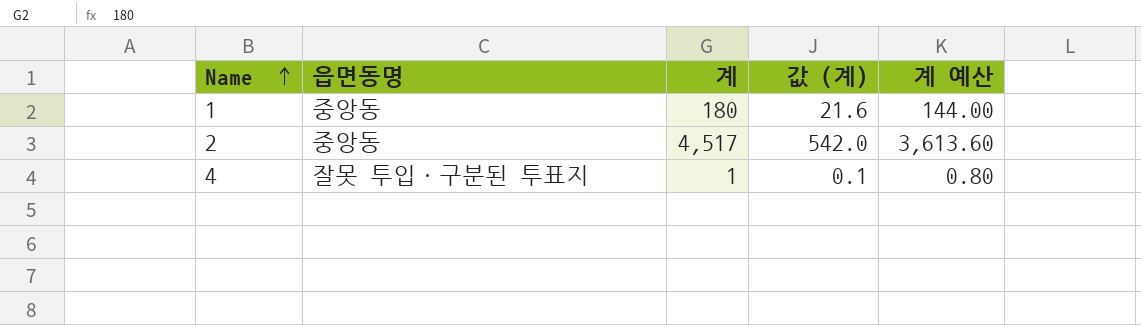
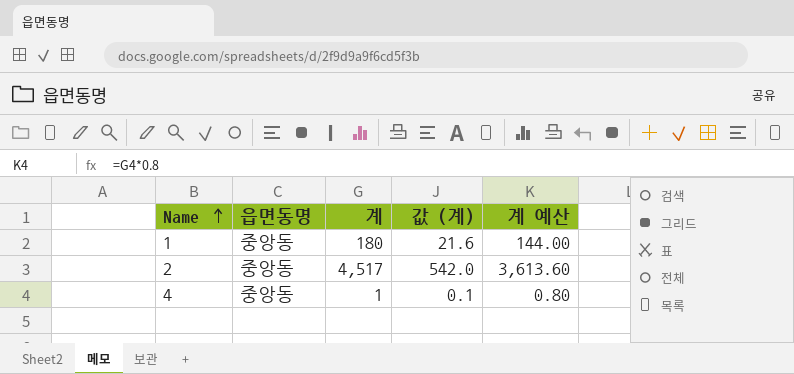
4 | 읍면동명: 잘못 투입·구분된 투표지 -> 중앙동

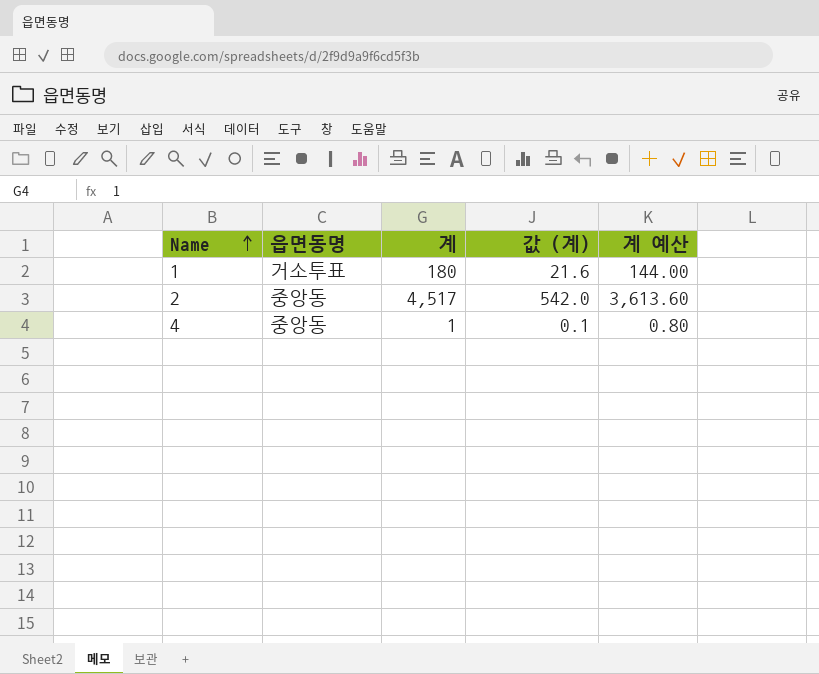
1 | 읍면동명: 중앙동 -> 거소투표

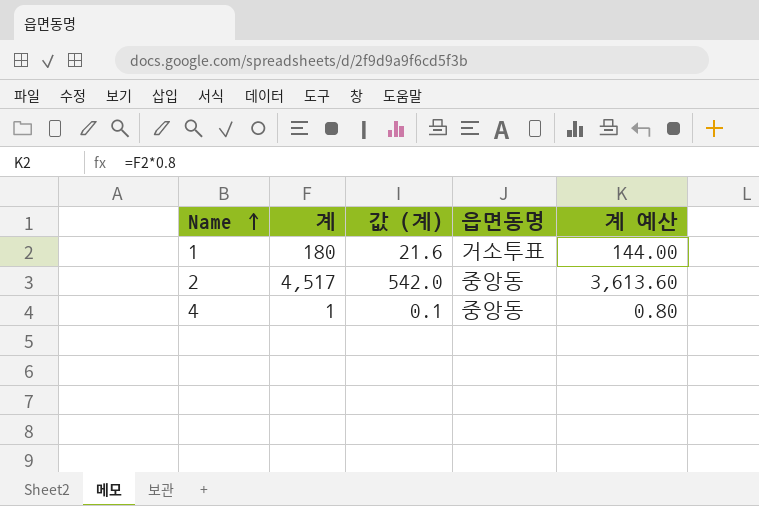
column 읍면동명 | position: 2 -> 4

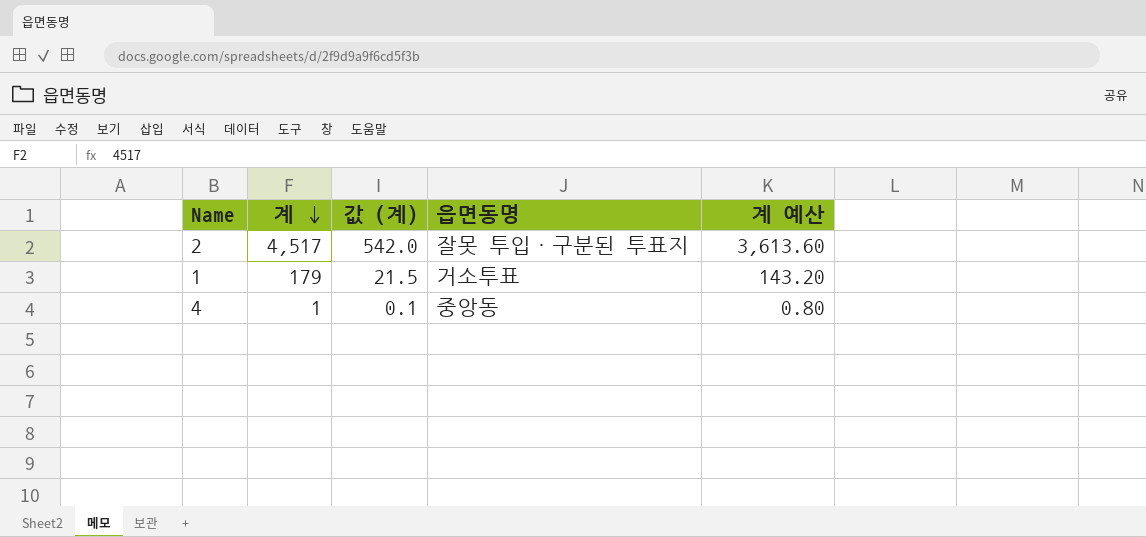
row order: Name ascending -> 계 descending
2 | 읍면동명: 중앙동 -> 잘못 투입·구분된 투표지
1 | 계: 180 -> 179
1 | 값 (계): 21.6 -> 21.5
1 | 계 예산: 144.00 -> 143.20

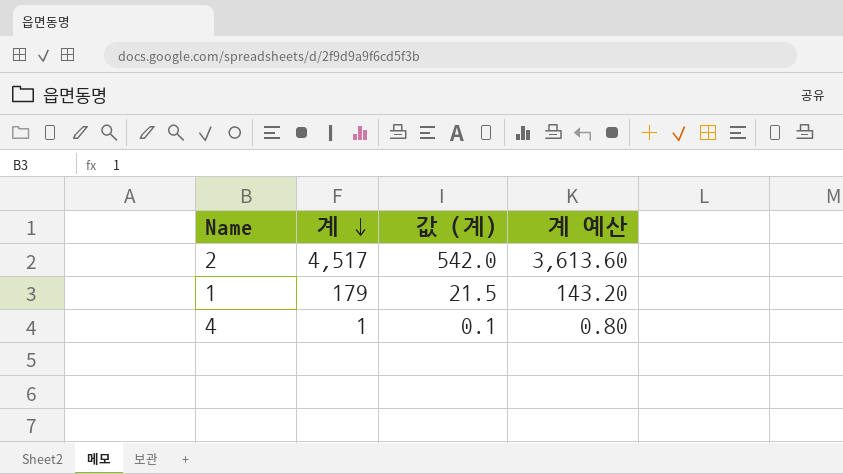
column 읍면동명 | position: 4 -> none

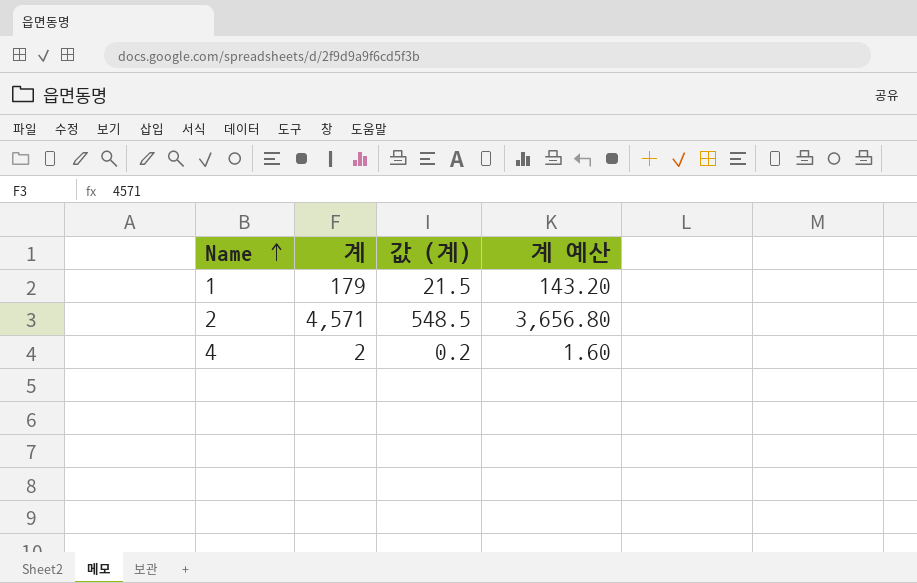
row order: 계 descending -> Name ascending
2 | 계: 4,517 -> 4,571
2 | 값 (계): 542.0 -> 548.5
2 | 계 예산: 3,613.60 -> 3,656.80
4 | 계: 1 -> 2
4 | 값 (계): 0.1 -> 0.2
4 | 계 예산: 0.80 -> 1.60

